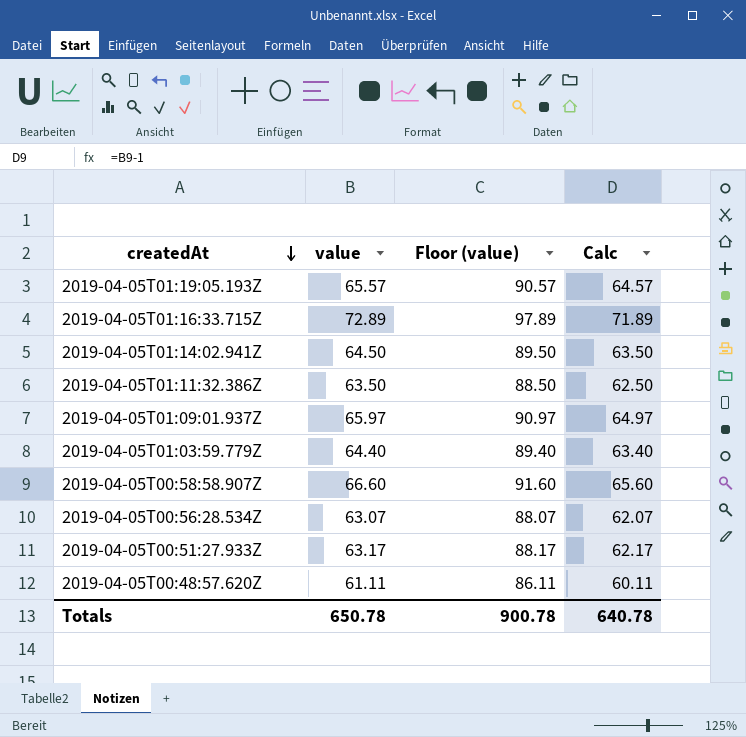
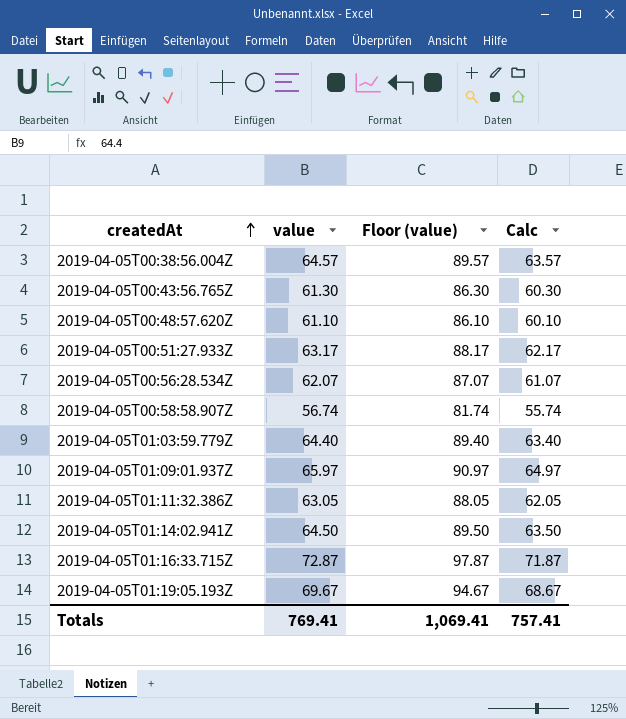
row order: createdAt descending -> createdAt ascending
row 2019-04-05T00:38:56.004Z: none -> 64.57 | 89.57 | 63.57
row 2019-04-05T00:43:56.765Z: none -> 61.30 | 86.30 | 60.30
2019-04-05T00:48:57.620Z | value: 61.11 -> 61.10
2019-04-05T00:48:57.620Z | Floor (value): 86.11 -> 86.10
2019-04-05T00:48:57.620Z | Calc: 60.11 -> 60.10
2019-04-05T00:56:28.534Z | value: 63.07 -> 62.07
2019-04-05T00:56:28.534Z | Floor (value): 88.07 -> 87.07
2019-04-05T00:56:28.534Z | Calc: 62.07 -> 61.07
2019-04-05T00:58:58.907Z | value: 66.60 -> 56.74
2019-04-05T00:58:58.907Z | Floor (value): 91.60 -> 81.74
2019-04-05T00:58:58.907Z | Calc: 65.60 -> 55.74
2019-04-05T01:11:32.386Z | value: 63.50 -> 63.05
2019-04-05T01:11:32.386Z | Floor (value): 88.50 -> 88.05
2019-04-05T01:11:32.386Z | Calc: 62.50 -> 62.05
2019-04-05T01:16:33.715Z | value: 72.89 -> 72.87
2019-04-05T01:16:33.715Z | Floor (value): 97.89 -> 97.87
2019-04-05T01:16:33.715Z | Calc: 71.89 -> 71.87
2019-04-05T01:19:05.193Z | value: 65.57 -> 69.67
2019-04-05T01:19:05.193Z | Floor (value): 90.57 -> 94.67
2019-04-05T01:19:05.193Z | Calc: 64.57 -> 68.67
Totals | value: 650.78 -> 769.41
Totals | Floor (value): 900.78 -> 1,069.41
Totals | Calc: 640.78 -> 757.41

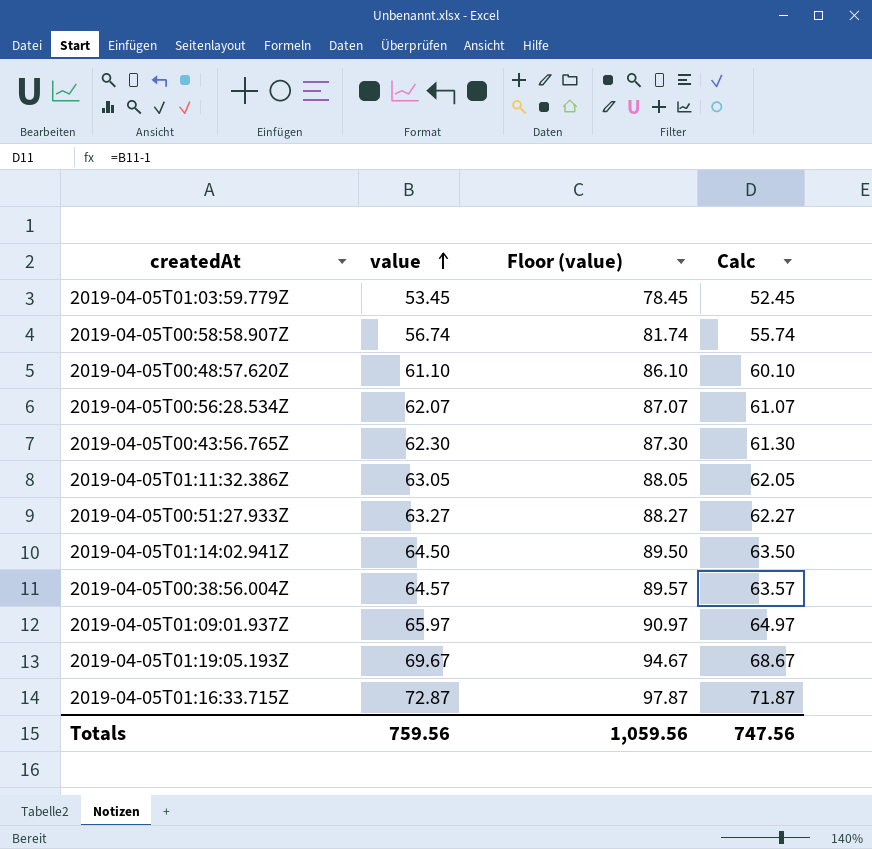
row order: createdAt ascending -> value ascending
2019-04-05T01:03:59.779Z | value: 64.40 -> 53.45
2019-04-05T01:03:59.779Z | Floor (value): 89.40 -> 78.45
2019-04-05T01:03:59.779Z | Calc: 63.40 -> 52.45
2019-04-05T00:43:56.765Z | value: 61.30 -> 62.30
2019-04-05T00:43:56.765Z | Floor (value): 86.30 -> 87.30
2019-04-05T00:43:56.765Z | Calc: 60.30 -> 61.30
2019-04-05T00:51:27.933Z | value: 63.17 -> 63.27
2019-04-05T00:51:27.933Z | Floor (value): 88.17 -> 88.27
2019-04-05T00:51:27.933Z | Calc: 62.17 -> 62.27
Totals | value: 769.41 -> 759.56
Totals | Floor (value): 1,069.41 -> 1,059.56
Totals | Calc: 757.41 -> 747.56

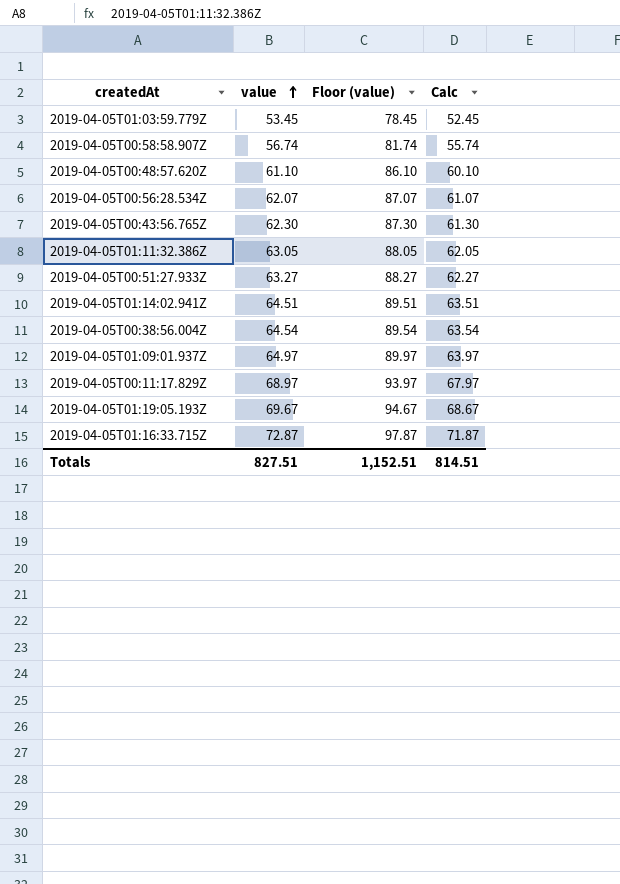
2019-04-05T01:14:02.941Z | value: 64.50 -> 64.51
2019-04-05T01:14:02.941Z | Floor (value): 89.50 -> 89.51
2019-04-05T01:14:02.941Z | Calc: 63.50 -> 63.51
2019-04-05T00:38:56.004Z | value: 64.57 -> 64.54
2019-04-05T00:38:56.004Z | Floor (value): 89.57 -> 89.54
2019-04-05T00:38:56.004Z | Calc: 63.57 -> 63.54
2019-04-05T01:09:01.937Z | value: 65.97 -> 64.97
2019-04-05T01:09:01.937Z | Floor (value): 90.97 -> 89.97
2019-04-05T01:09:01.937Z | Calc: 64.97 -> 63.97
row 2019-04-05T00:11:17.829Z: none -> 68.97 | 93.97 | 67.97
Totals | value: 759.56 -> 827.51
Totals | Floor (value): 1,059.56 -> 1,152.51
Totals | Calc: 747.56 -> 814.51

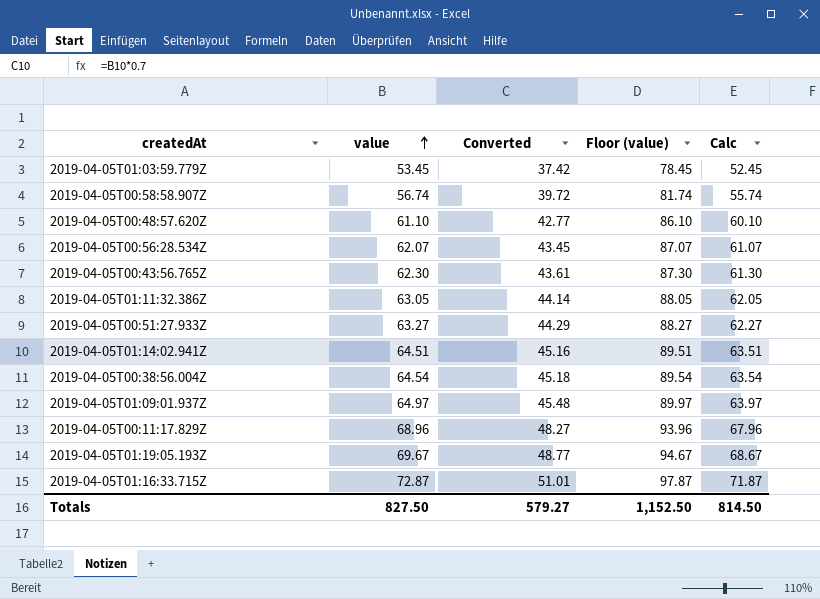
column Converted | formula: none -> [value] * 0.7
2019-04-05T00:11:17.829Z | value: 68.97 -> 68.96
2019-04-05T00:11:17.829Z | Floor (value): 93.97 -> 93.96
2019-04-05T00:11:17.829Z | Calc: 67.97 -> 67.96
Totals | value: 827.51 -> 827.50
Totals | Floor (value): 1,152.51 -> 1,152.50
Totals | Calc: 814.51 -> 814.50

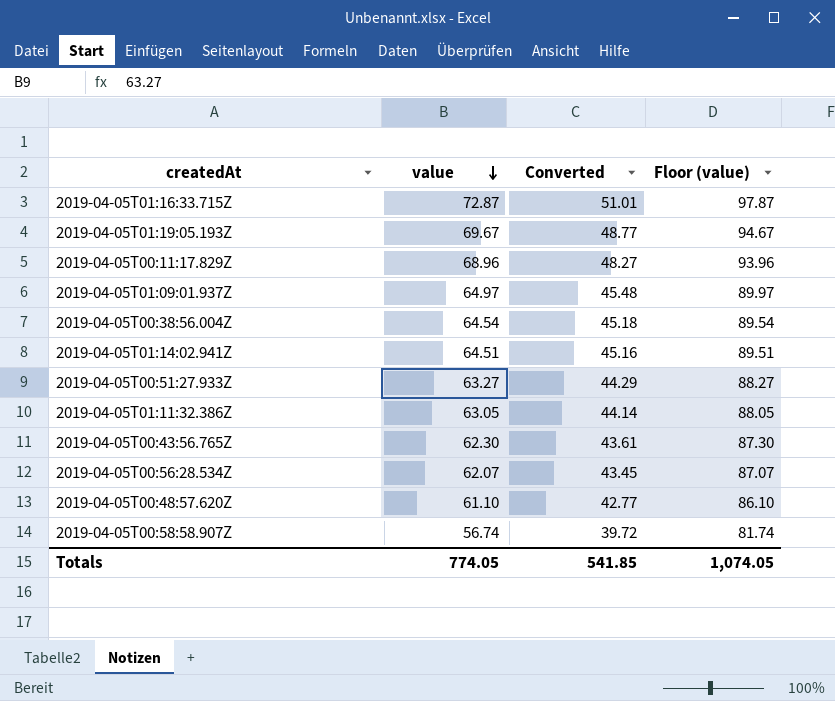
row order: value ascending -> value descending
column Calc | formula: [value] - 1 -> none
row 2019-04-05T01:03:59.779Z: 53.45 | 37.42 | 78.45 | 52.45 -> none
Totals | value: 827.50 -> 774.05
Totals | Converted: 579.27 -> 541.85
Totals | Floor (value): 1,152.50 -> 1,074.05

